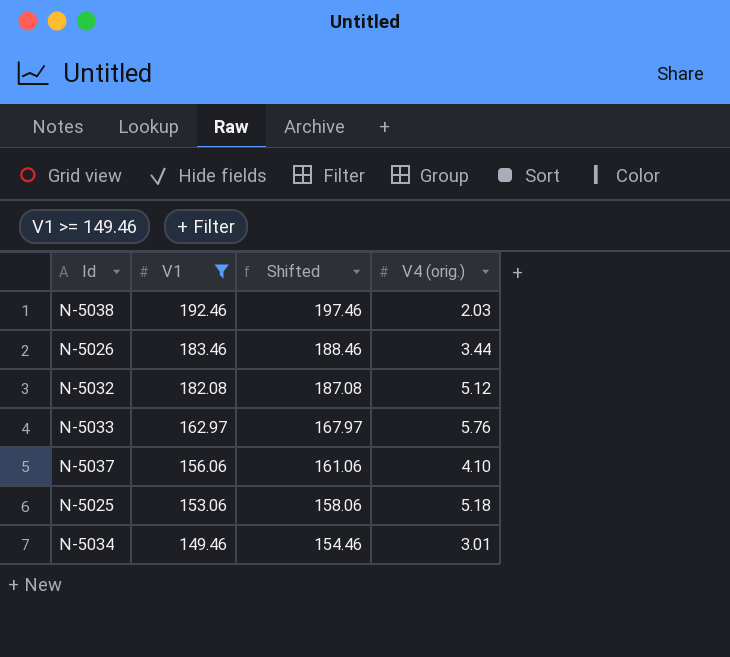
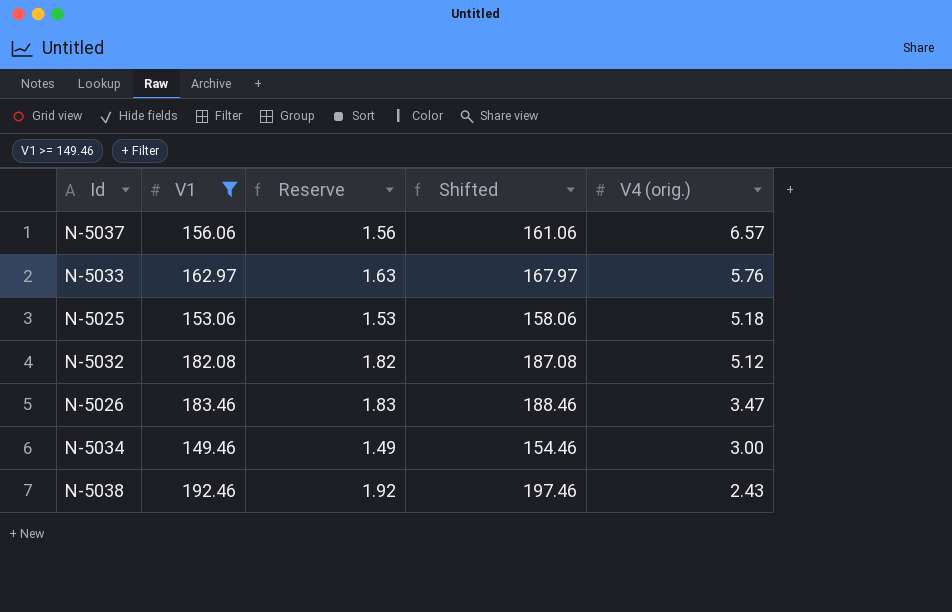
row order: V1 descending -> V4 (orig.) descending
column Reserve | formula: none -> [V1] * 0.01
N-5037 | V4 (orig.): 4.10 -> 6.57
N-5026 | V4 (orig.): 3.44 -> 3.47
N-5034 | V4 (orig.): 3.01 -> 3.00
N-5038 | V4 (orig.): 2.03 -> 2.43

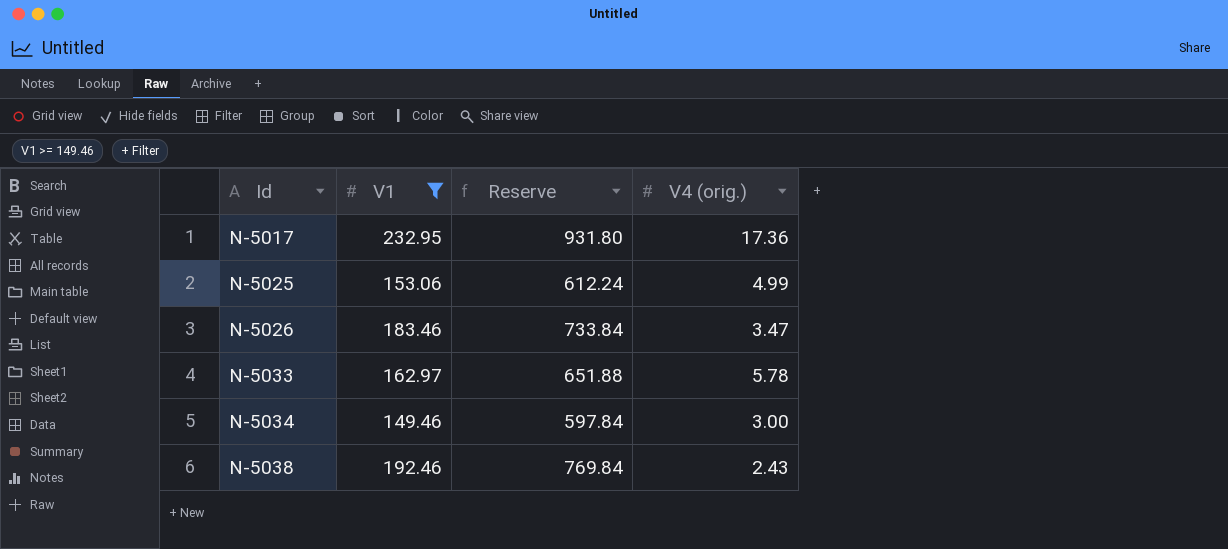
row order: V4 (orig.) descending -> Id ascending
column Shifted | formula: [V1] + 5 -> none
column Reserve | formula: [V1] * 0.01 -> [V1] * 4
row N-5037: 156.06 | 1.56 | 161.06 | 6.57 -> none
row N-5032: 182.08 | 1.82 | 187.08 | 5.12 -> none
row N-5017: none -> 232.95 | 931.80 | 17.36
N-5025 | V4 (orig.): 5.18 -> 4.99
N-5033 | V4 (orig.): 5.76 -> 5.78

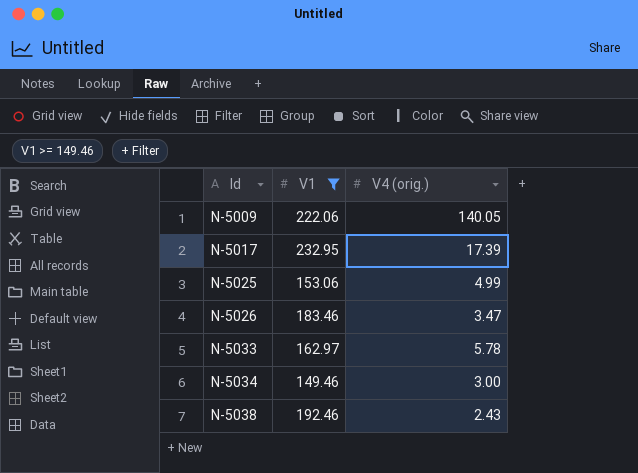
column Reserve | formula: [V1] * 4 -> none
row N-5009: none -> 222.06 | 140.05
N-5017 | V4 (orig.): 17.36 -> 17.39

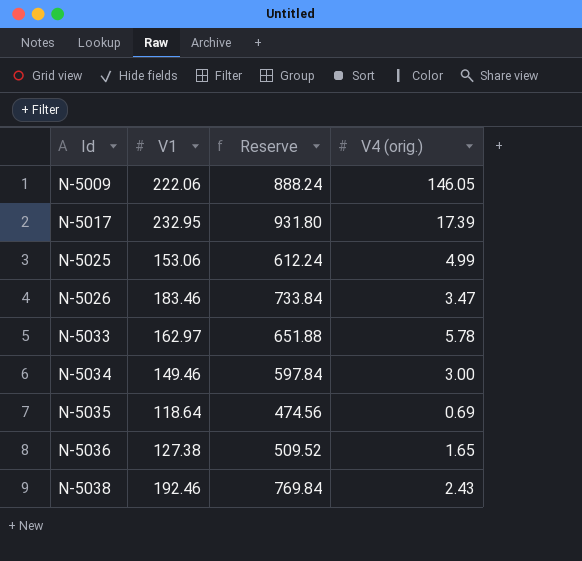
filter: V1 >= 149.46 -> none
column Reserve | formula: none -> [V1] * 4
N-5009 | V4 (orig.): 140.05 -> 146.05

